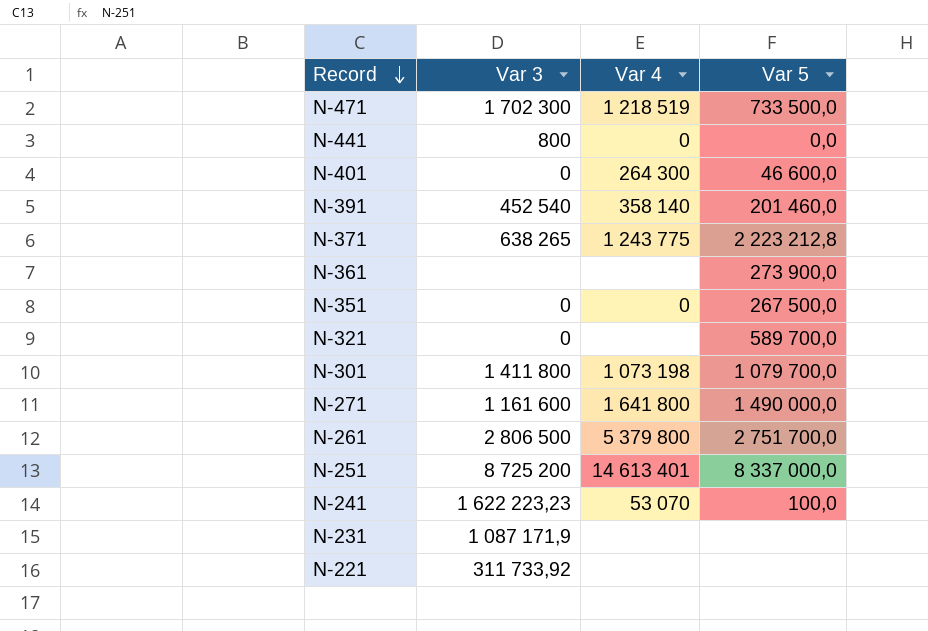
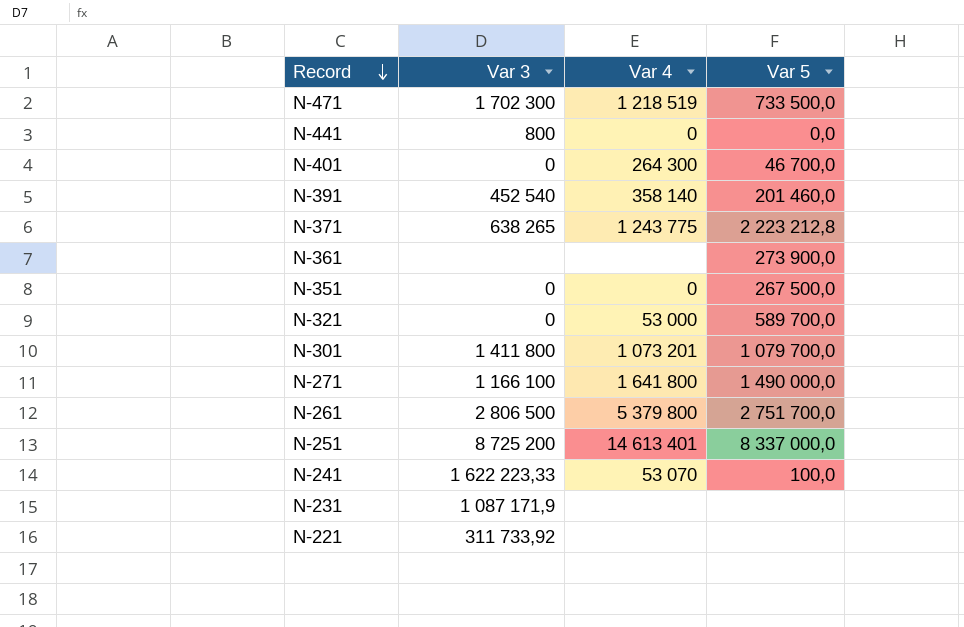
N-401 | Var 5: 46 600,0 -> 46 700,0
N-321 | Var 4: none -> 53 000
N-301 | Var 4: 1 073 198 -> 1 073 201
N-271 | Var 3: 1 161 600 -> 1 166 100
N-241 | Var 3: 1 622 223,23 -> 1 622 223,33

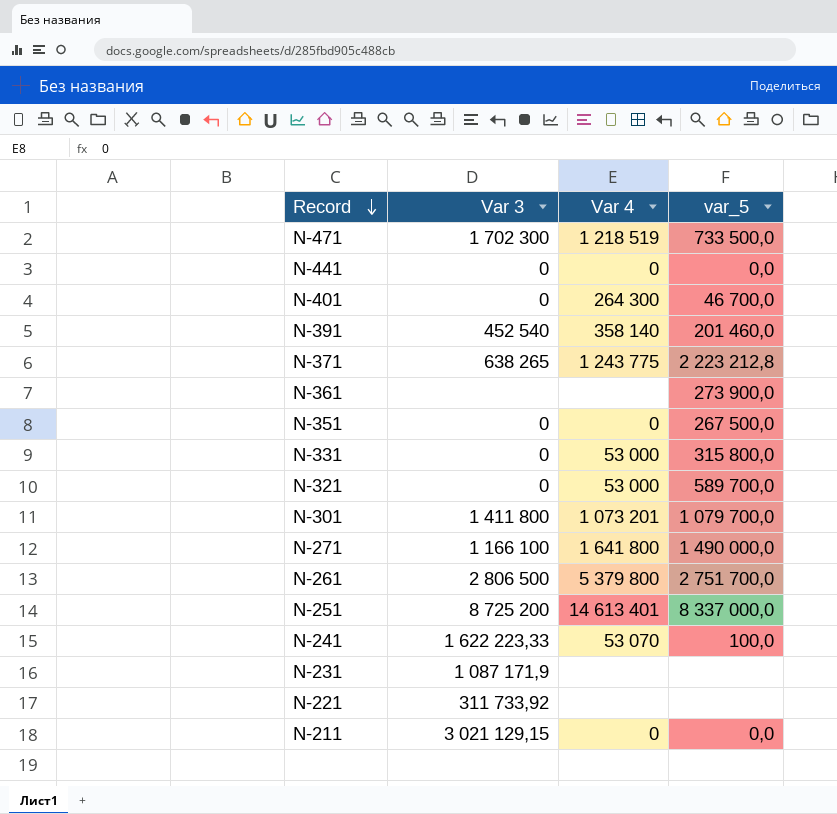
column name: Var 5 -> var_5
N-441 | Var 3: 800 -> 0
row N-331: none -> 0 | 53 000 | 315 800,0
row N-211: none -> 3 021 129,15 | 0 | 0,0

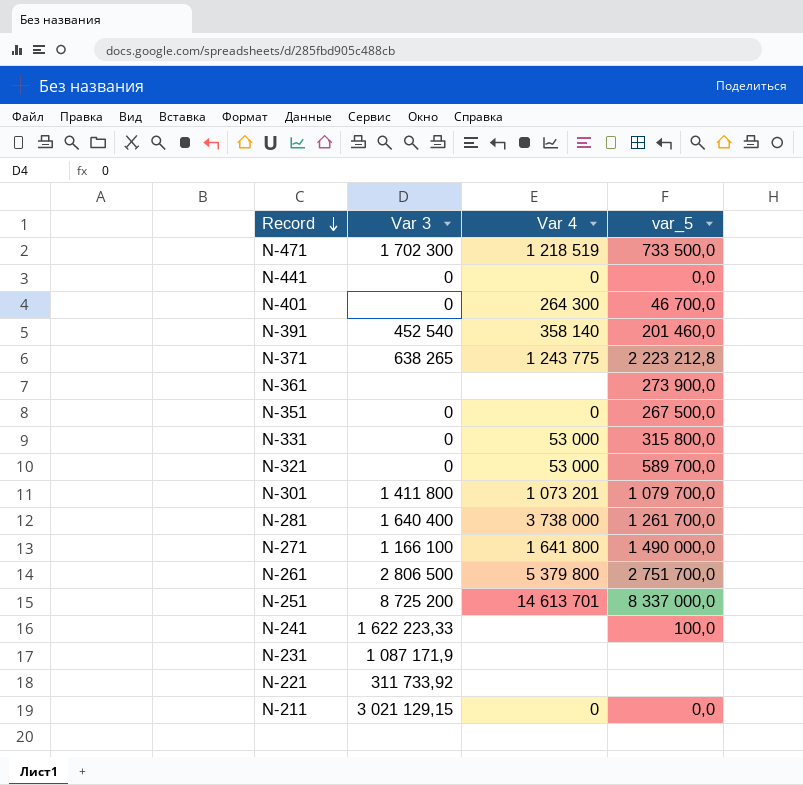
row N-281: none -> 1 640 400 | 3 738 000 | 1 261 700,0
N-251 | Var 4: 14 613 401 -> 14 613 701
N-241 | Var 4: 53 070 -> none

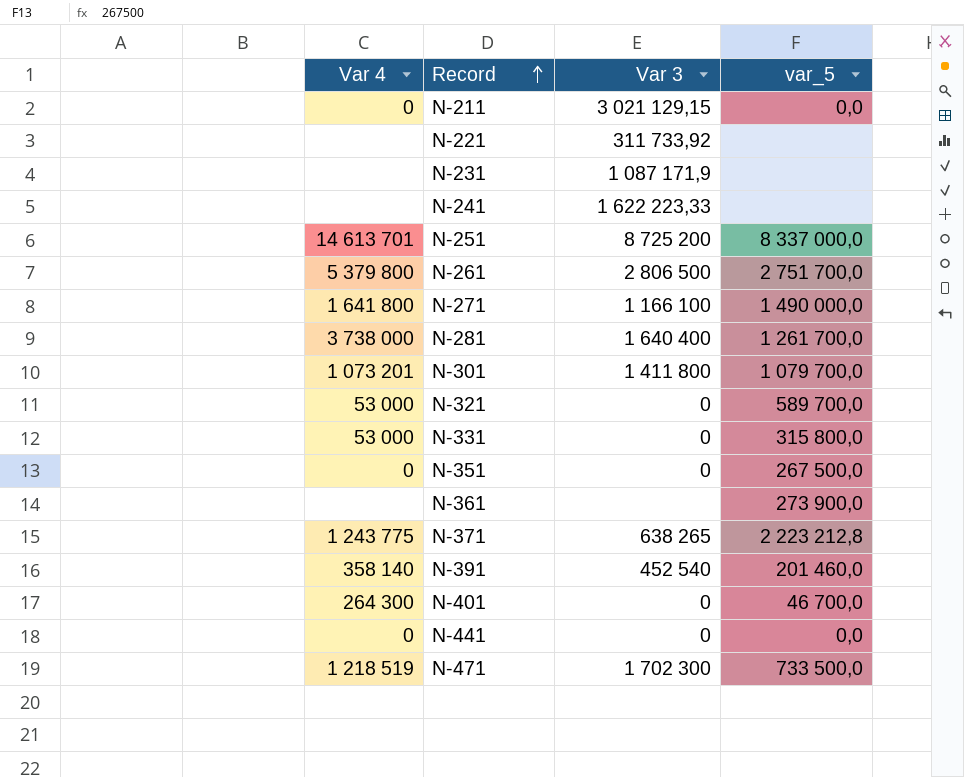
row order: Record descending -> Record ascending
column Var 4 | position: 3 -> 1
N-241 | var_5: 100,0 -> none

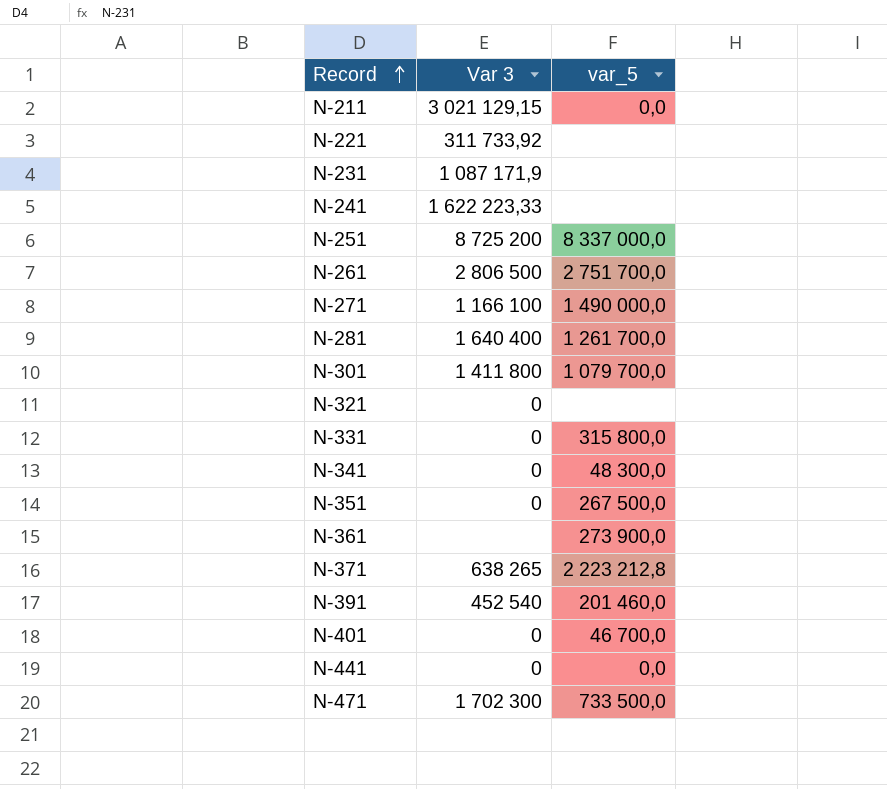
column Var 4 | position: 1 -> none
N-321 | var_5: 589 700,0 -> none
row N-341: none -> 0 | 48 300,0

